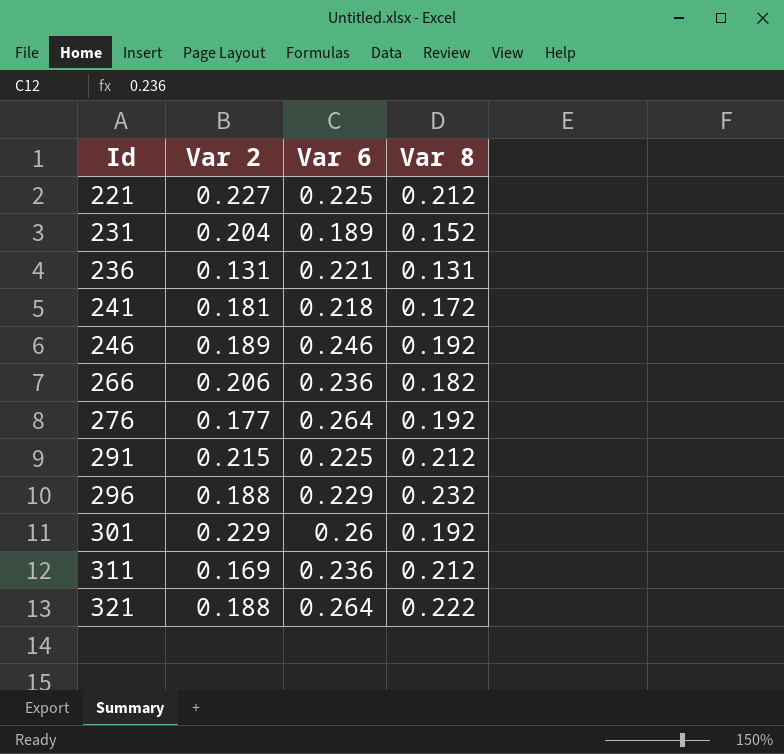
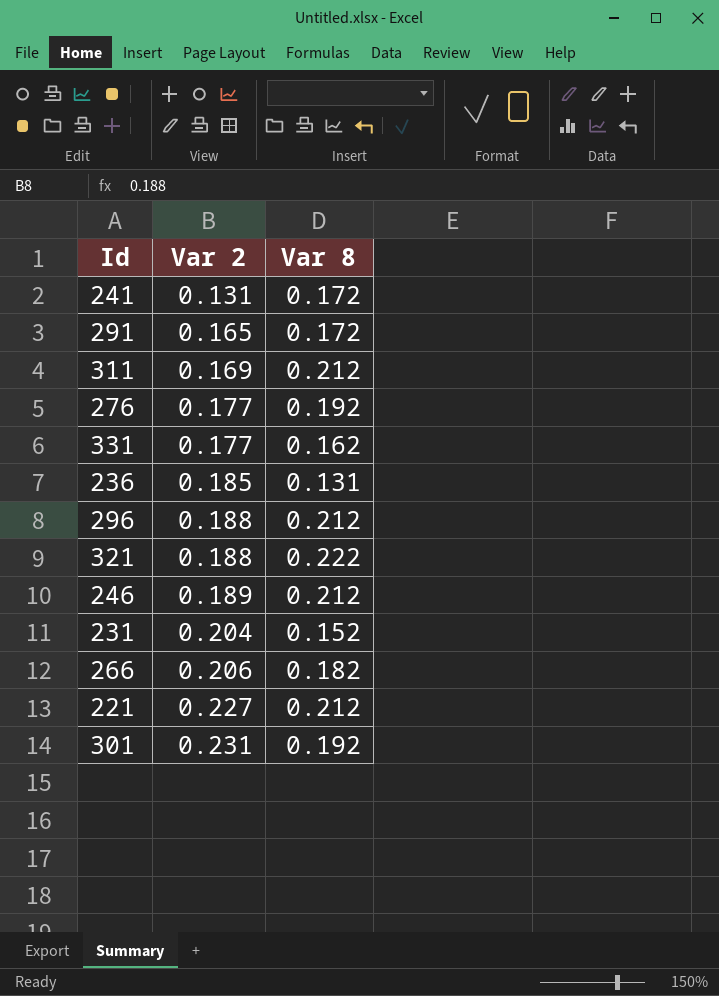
row order: Id ascending -> Var 2 ascending
column Var 6 | position: 3 -> none
241 | Var 2: 0.181 -> 0.131
291 | Var 2: 0.215 -> 0.165
291 | Var 8: 0.212 -> 0.172
row 331: none -> 0.177 | 0.162
236 | Var 2: 0.131 -> 0.185
296 | Var 8: 0.232 -> 0.212
246 | Var 8: 0.192 -> 0.212
301 | Var 2: 0.229 -> 0.231

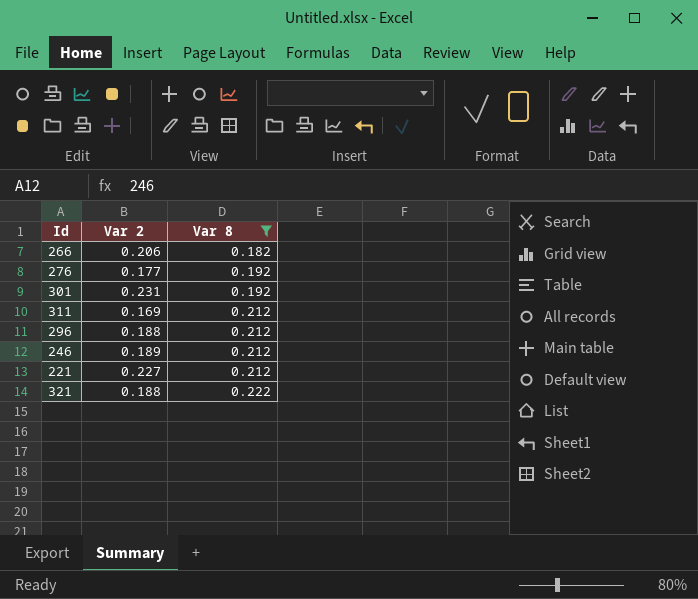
filter: none -> Var 8 >= 0.182
row order: Var 2 ascending -> Var 8 ascending

